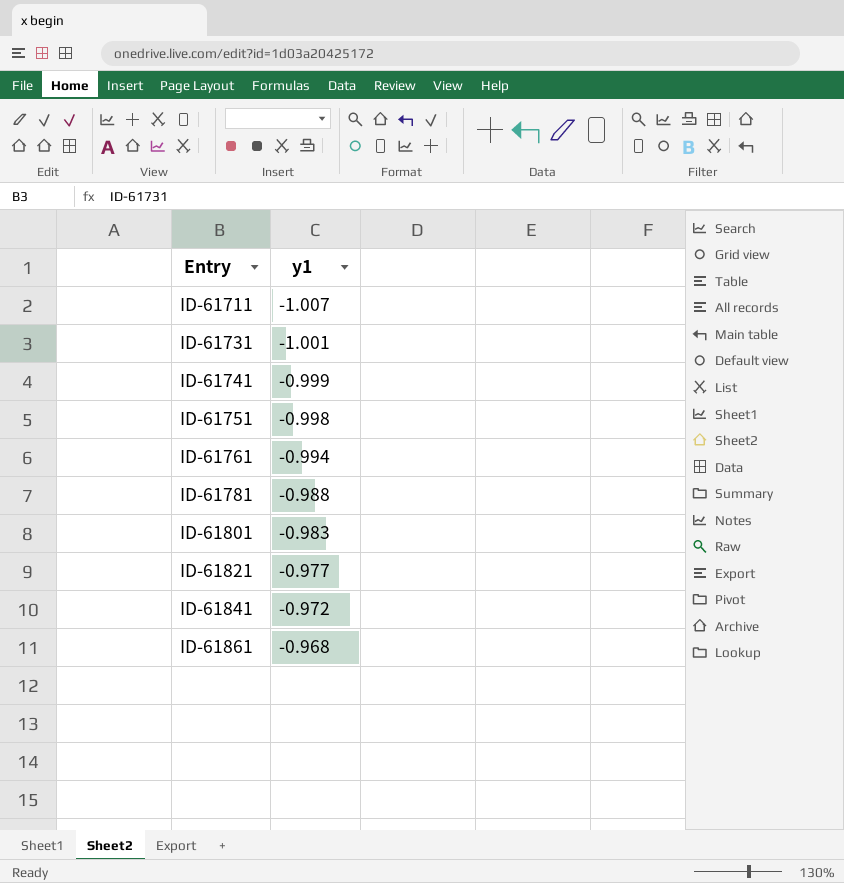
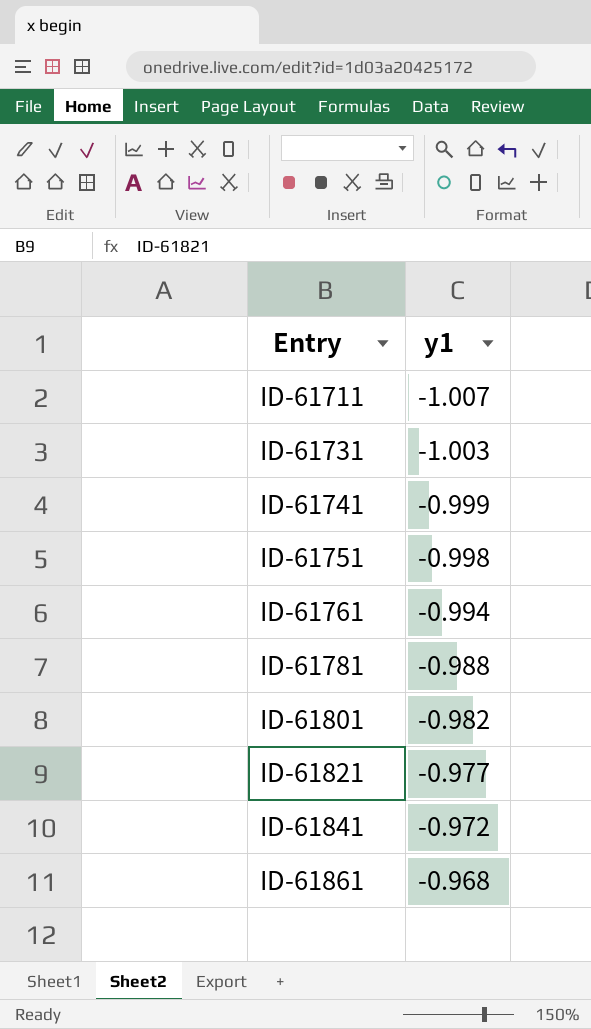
ID-61731 | y1: -1.001 -> -1.003
ID-61801 | y1: -0.983 -> -0.982

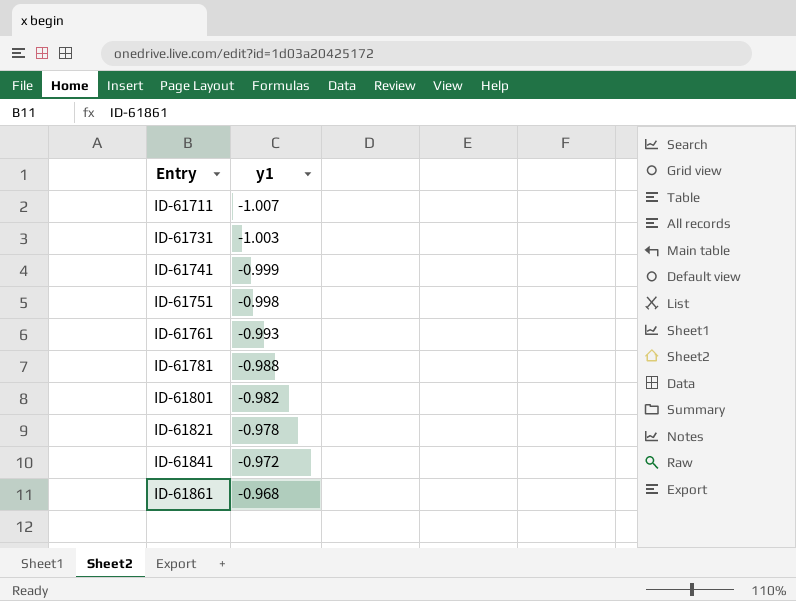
ID-61761 | y1: -0.994 -> -0.993
ID-61821 | y1: -0.977 -> -0.978

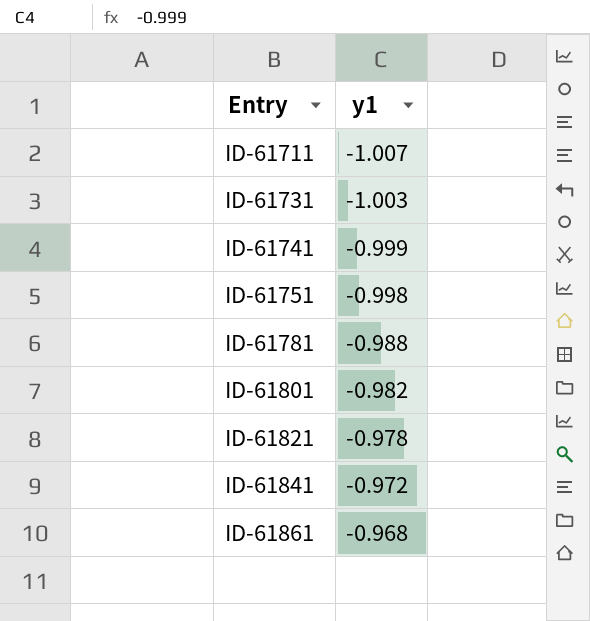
row ID-61761: -0.993 -> none

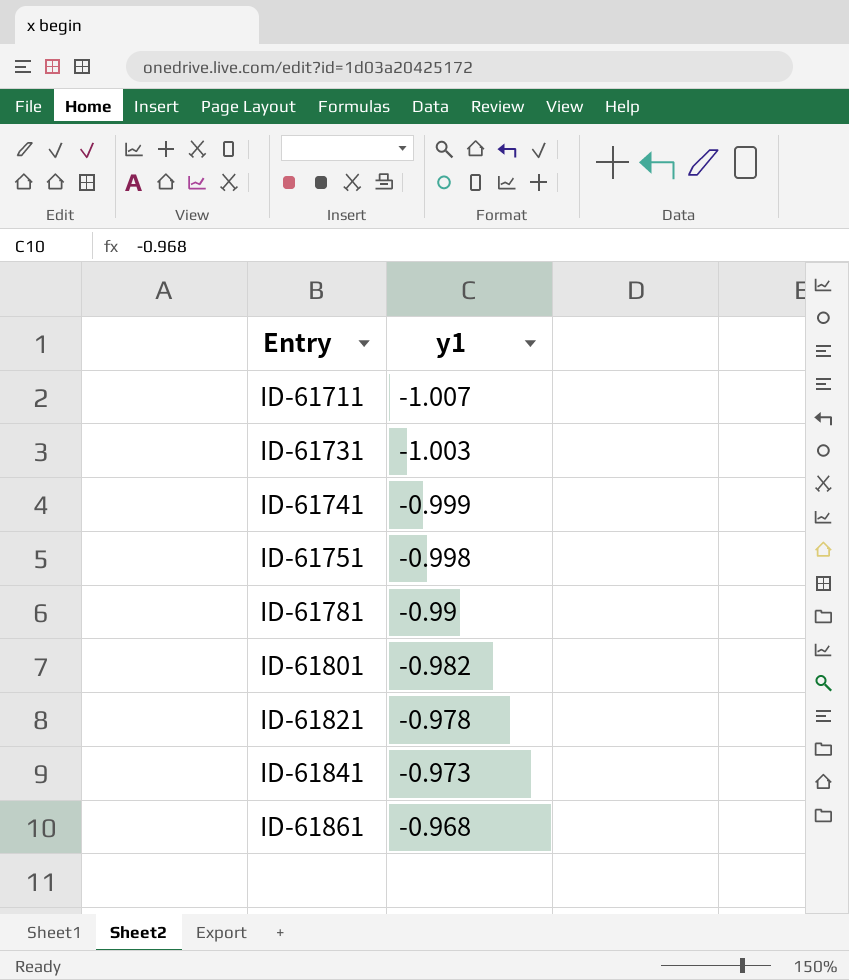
ID-61781 | y1: -0.988 -> -0.99
ID-61841 | y1: -0.972 -> -0.973

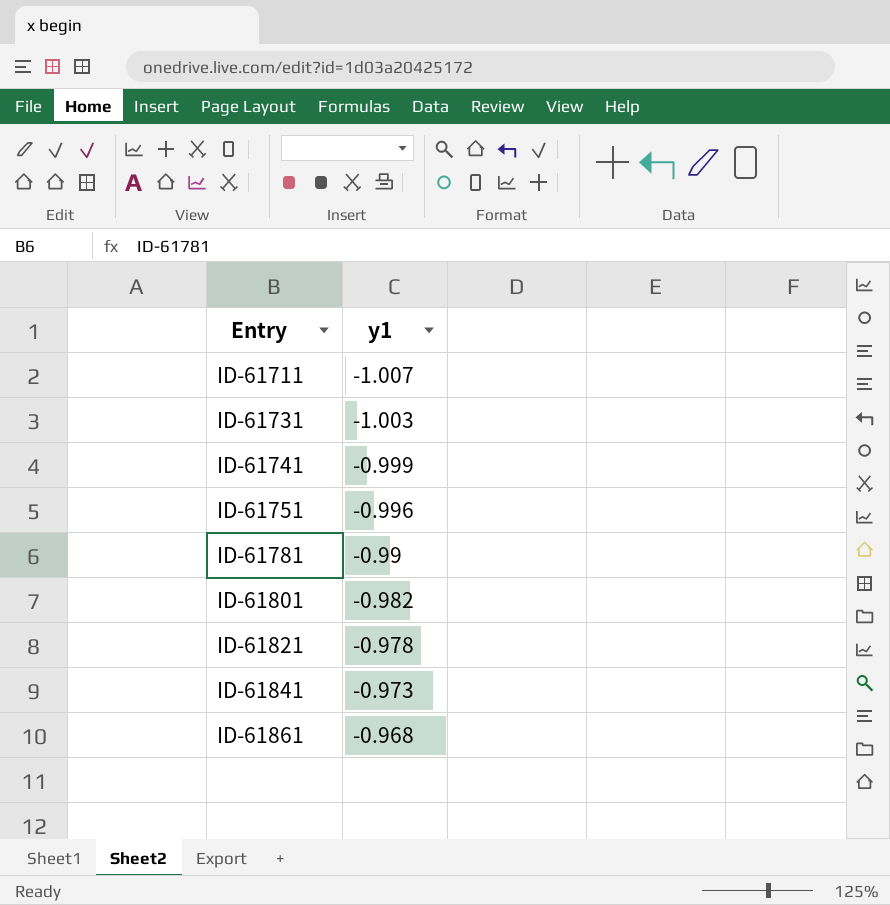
ID-61751 | y1: -0.998 -> -0.996

